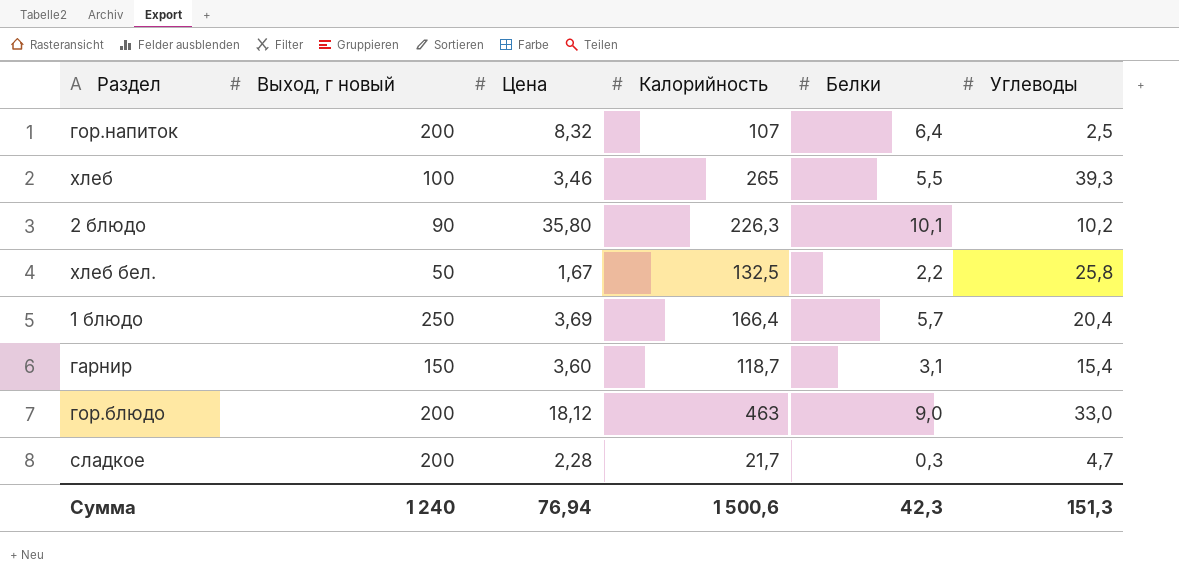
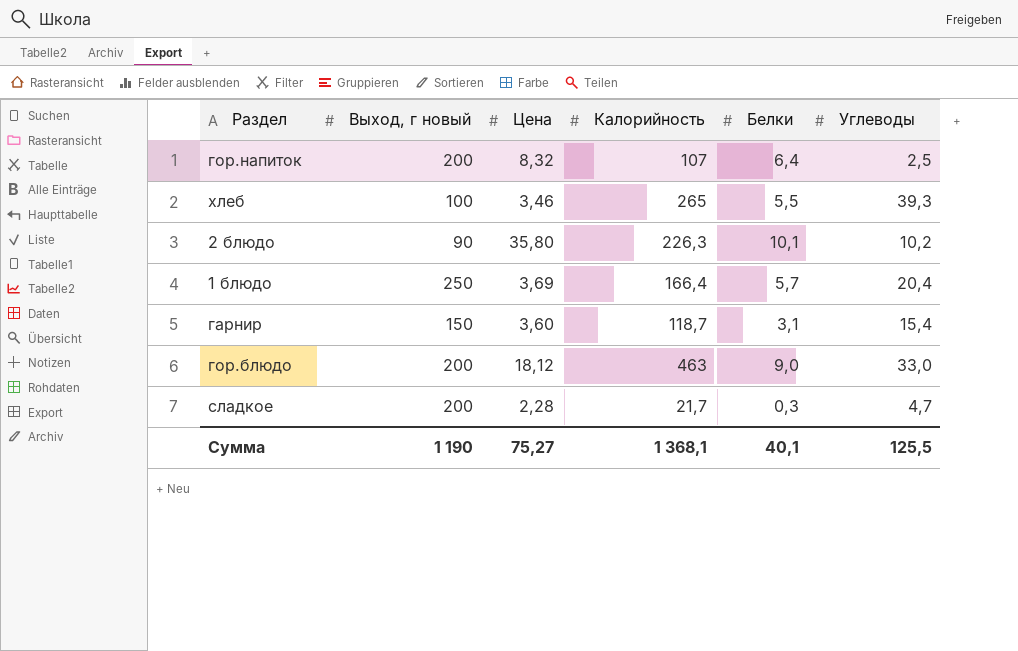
row хлеб бел.: 50 | 1,67 | 132,5 | 2,2 | 25,8 -> none
Сумма | Выход, г новый: 1 240 -> 1 190
Сумма | Цена: 76,94 -> 75,27
Сумма | Калорийность: 1 500,6 -> 1 368,1
Сумма | Белки: 42,3 -> 40,1
Сумма | Углеводы: 151,3 -> 125,5

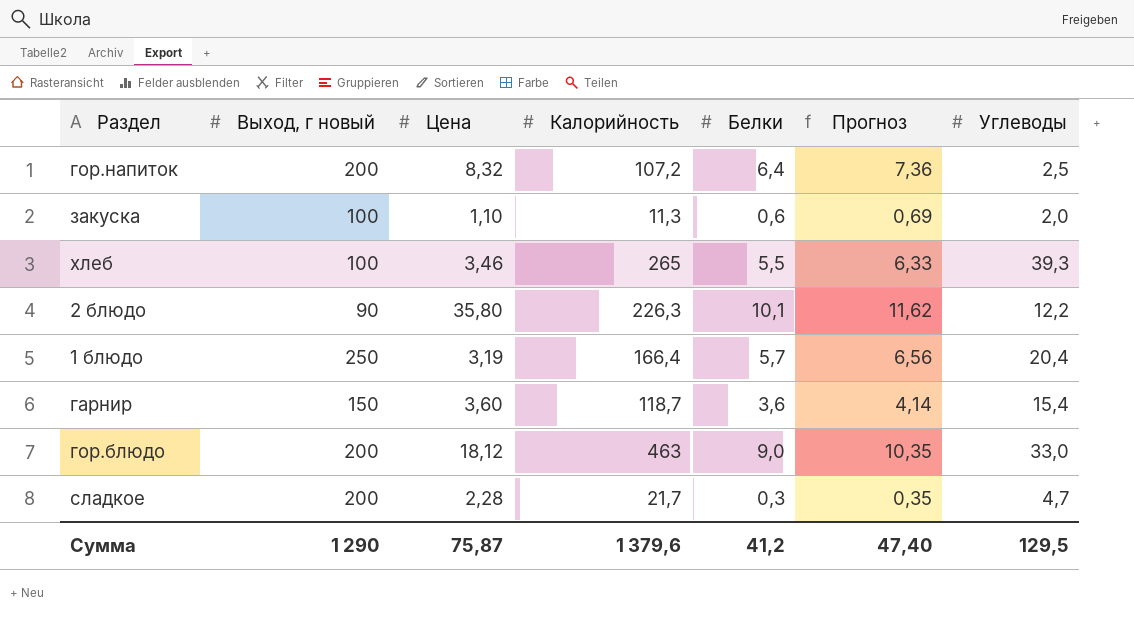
column Прогноз | formula: none -> [Белки] * 1,15
гор.напиток | Калорийность: 107 -> 107,2
row закуска: none -> 100 | 1,10 | 11,3 | 0,6 | 0,69 | 2,0
2 блюдо | Углеводы: 10,2 -> 12,2
1 блюдо | Цена: 3,69 -> 3,19
гарнир | Белки: 3,1 -> 3,6
Сумма | Выход, г новый: 1 190 -> 1 290
Сумма | Цена: 75,27 -> 75,87
Сумма | Калорийность: 1 368,1 -> 1 379,6
Сумма | Белки: 40,1 -> 41,2
Сумма | Углеводы: 125,5 -> 129,5

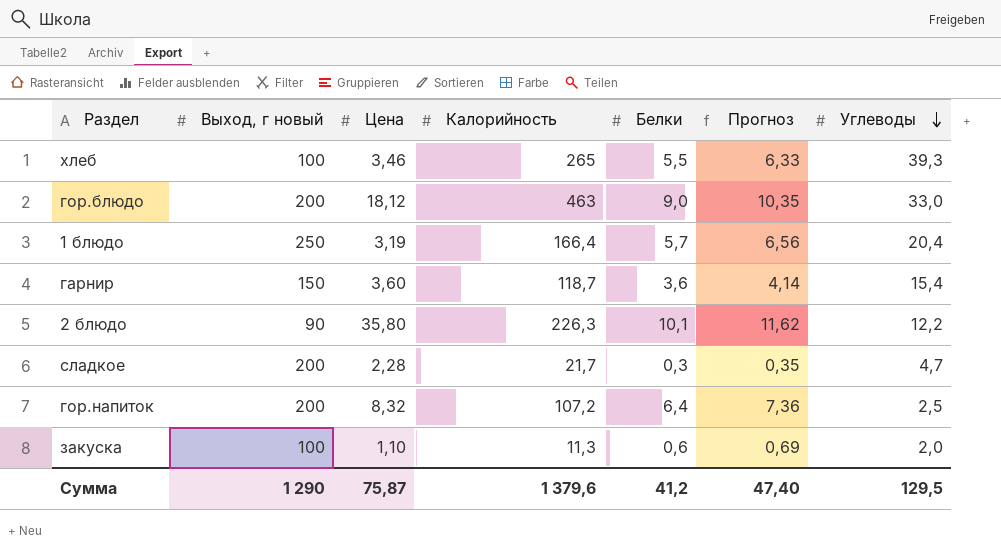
row order: none -> Углеводы descending

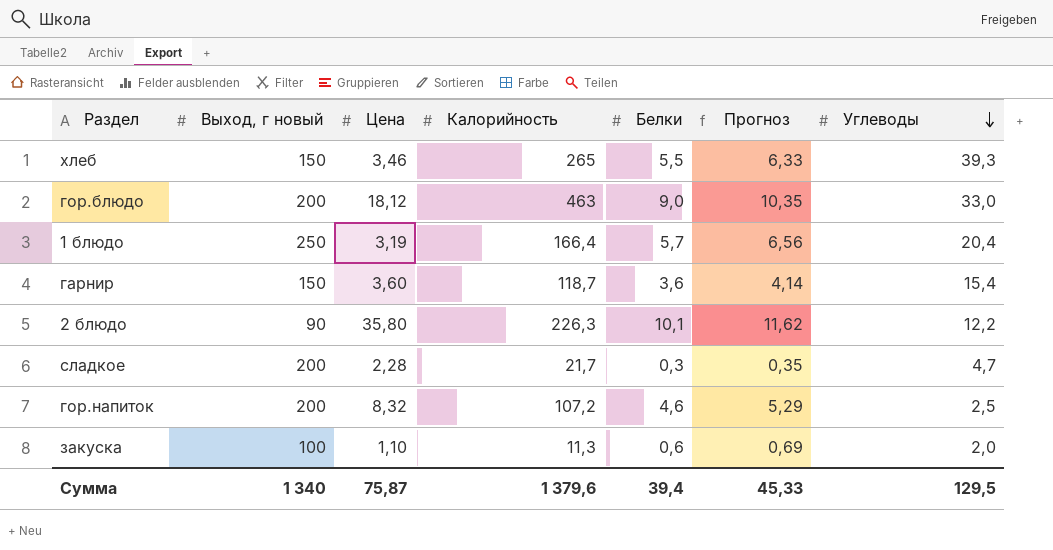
хлеб | Выход, г новый: 100 -> 150
гор.напиток | Белки: 6,4 -> 4,6
гор.напиток | Прогноз: 7,36 -> 5,29
Сумма | Выход, г новый: 1 290 -> 1 340
Сумма | Белки: 41,2 -> 39,4
Сумма | Прогноз: 47,40 -> 45,33

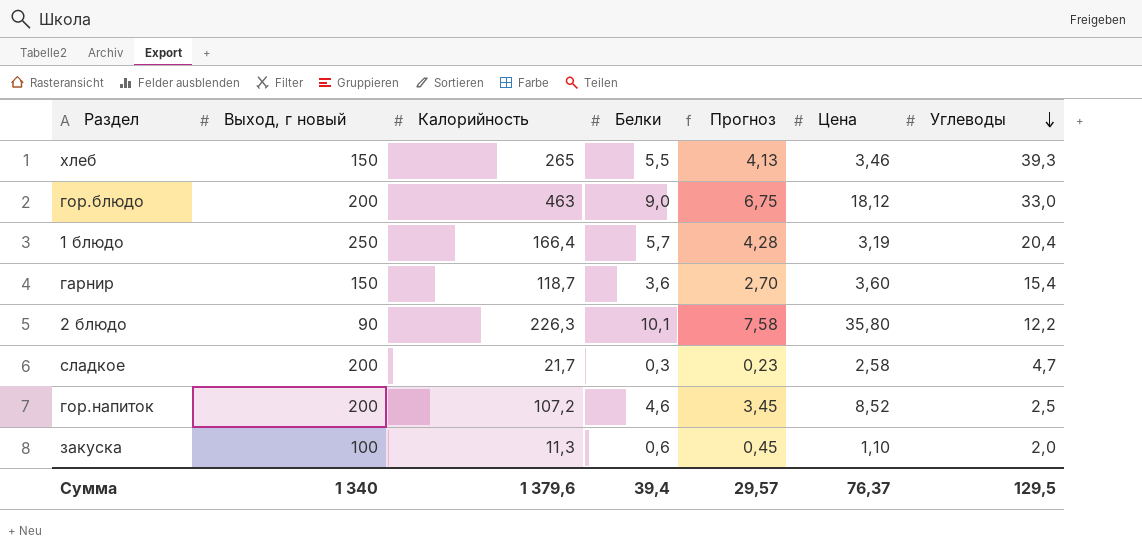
column Прогноз | formula: [Белки] * 1,15 -> [Белки] * 0,75
column Цена | position: 3 -> 6
сладкое | Цена: 2,28 -> 2,58
гор.напиток | Цена: 8,32 -> 8,52
Сумма | Прогноз: 45,33 -> 29,57
Сумма | Цена: 75,87 -> 76,37

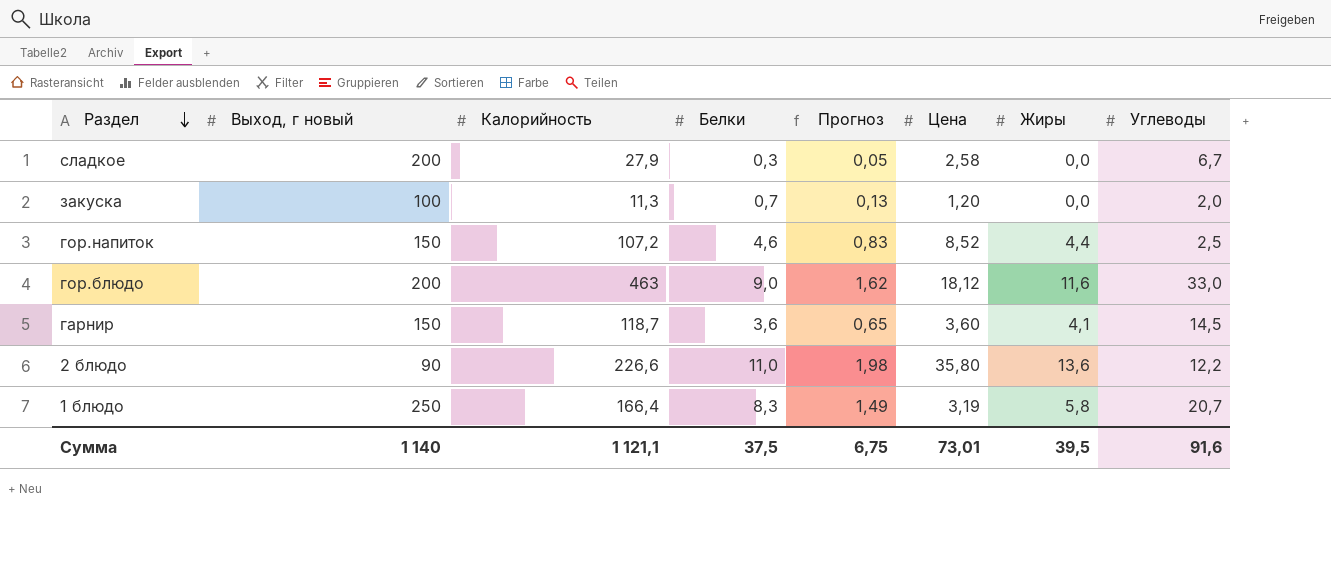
row order: Углеводы descending -> Раздел descending
column Прогноз | formula: [Белки] * 0,75 -> [Белки] * 0,18
column Жиры | position: none -> 7
row хлеб: 150 | 265 | 5,5 | 4,13 | 3,46 | 39,3 -> none
сладкое | Калорийность: 21,7 -> 27,9
сладкое | Углеводы: 4,7 -> 6,7
закуска | Белки: 0,6 -> 0,7
закуска | Цена: 1,10 -> 1,20
гор.напиток | Выход, г новый: 200 -> 150
гарнир | Углеводы: 15,4 -> 14,5
2 блюдо | Калорийность: 226,3 -> 226,6
2 блюдо | Белки: 10,1 -> 11,0
1 блюдо | Белки: 5,7 -> 8,3
1 блюдо | Углеводы: 20,4 -> 20,7
Сумма | Выход, г новый: 1 340 -> 1 140
Сумма | Калорийность: 1 379,6 -> 1 121,1
Сумма | Белки: 39,4 -> 37,5
Сумма | Прогноз: 29,57 -> 6,75
Сумма | Цена: 76,37 -> 73,01
Сумма | Углеводы: 129,5 -> 91,6

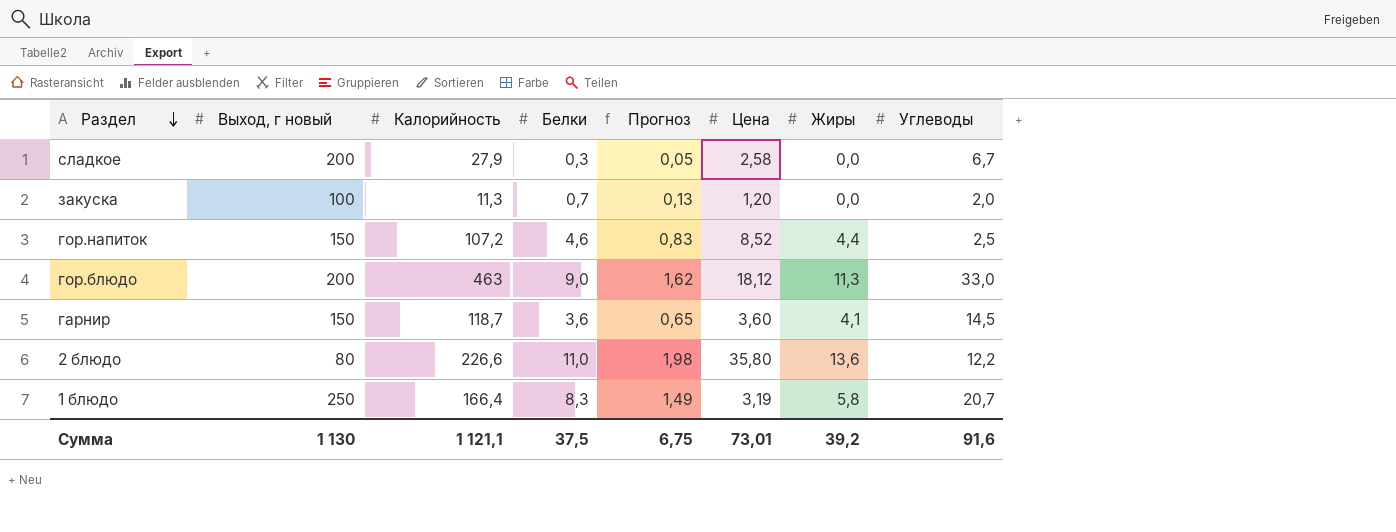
гор.блюдо | Жиры: 11,6 -> 11,3
2 блюдо | Выход, г новый: 90 -> 80
Сумма | Выход, г новый: 1 140 -> 1 130
Сумма | Жиры: 39,5 -> 39,2

